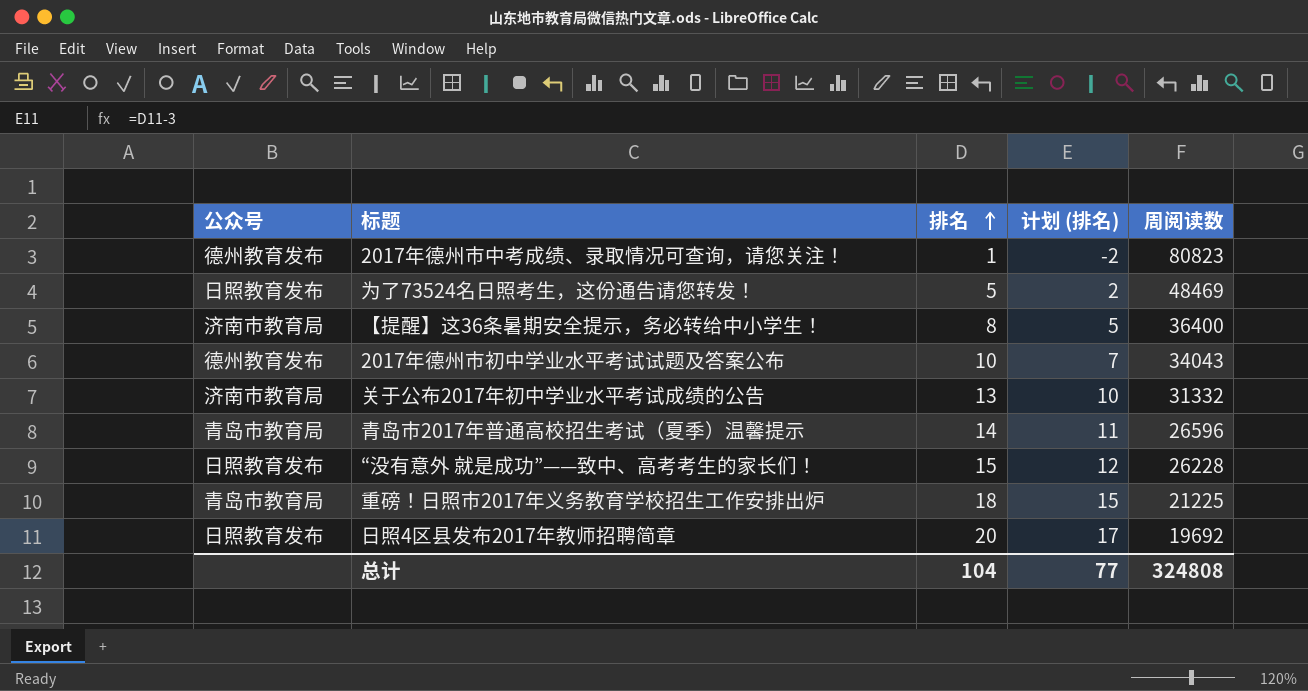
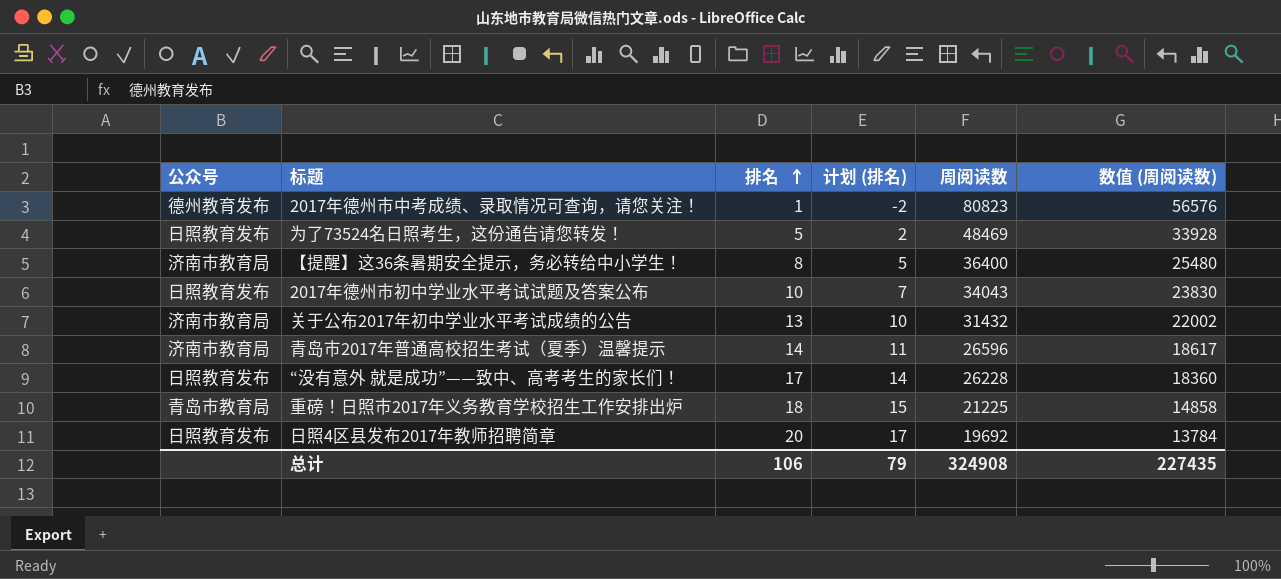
column 数值 (周阅读数) | formula: none -> [周阅读数] * 0.7
2017年德州市初中学业水平考试试题及答案公布 | 公众号: 德州教育发布 -> 日照教育发布
关于公布2017年初中学业水平考试成绩的公告 | 周阅读数: 31332 -> 31432
青岛市2017年普通高校招生考试（夏季）温馨提示 | 公众号: 青岛市教育局 -> 济南市教育局
“没有意外 就是成功”——致中、高考考生的家长们！ | 排名: 15 -> 17
“没有意外 就是成功”——致中、高考考生的家长们！ | 计划 (排名): 12 -> 14
总计 | 排名: 104 -> 106
总计 | 计划 (排名): 77 -> 79
总计 | 周阅读数: 324808 -> 324908

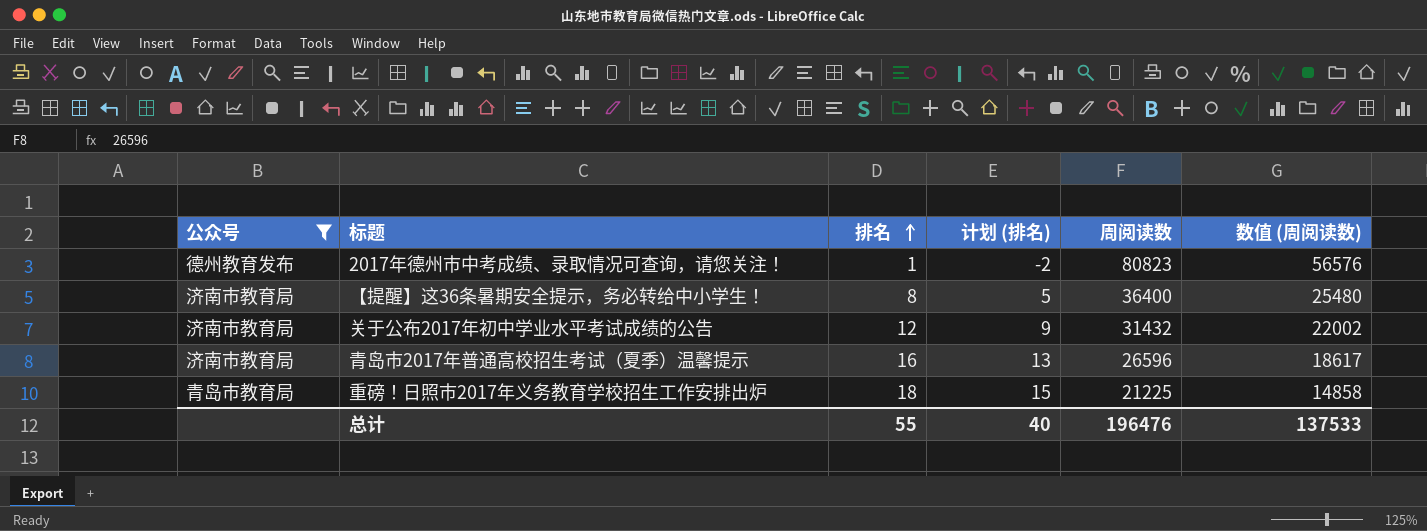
filter: none -> 公众号 != 日照教育发布
关于公布2017年初中学业水平考试成绩的公告 | 排名: 13 -> 12
关于公布2017年初中学业水平考试成绩的公告 | 计划 (排名): 10 -> 9
青岛市2017年普通高校招生考试（夏季）温馨提示 | 排名: 14 -> 16
青岛市2017年普通高校招生考试（夏季）温馨提示 | 计划 (排名): 11 -> 13
总计 | 排名: 106 -> 55
总计 | 计划 (排名): 79 -> 40
总计 | 周阅读数: 324908 -> 196476
总计 | 数值 (周阅读数): 227435 -> 137533

